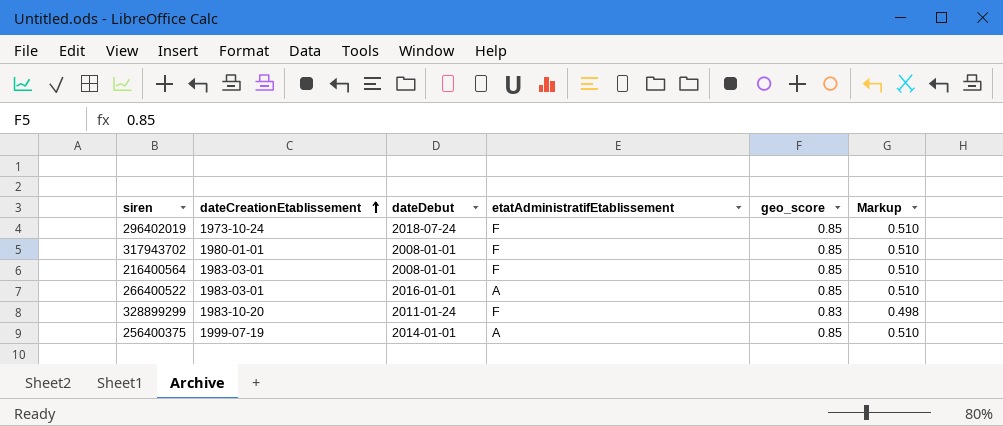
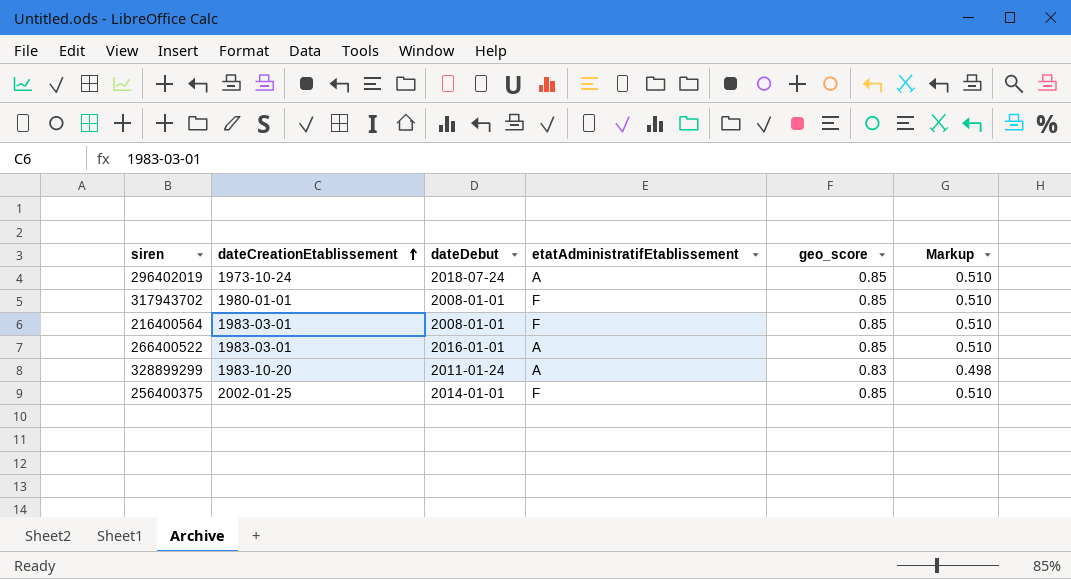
296402019 | etatAdministratifEtablissement: F -> A
328899299 | etatAdministratifEtablissement: F -> A
256400375 | dateCreationEtablissement: 1999-07-19 -> 2002-01-25
256400375 | etatAdministratifEtablissement: A -> F

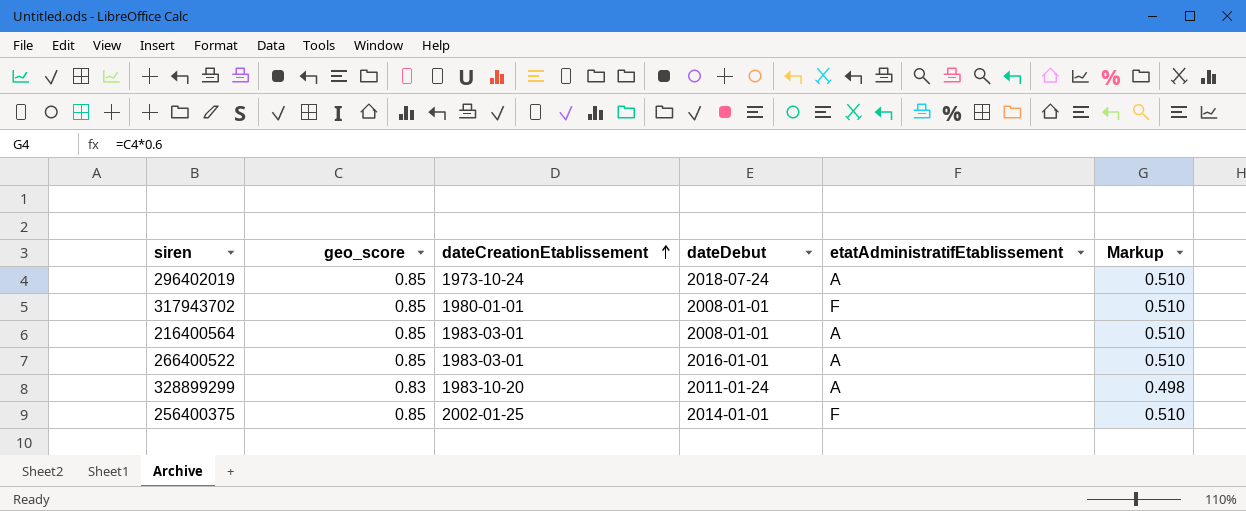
column geo_score | position: 5 -> 2
216400564 | etatAdministratifEtablissement: F -> A

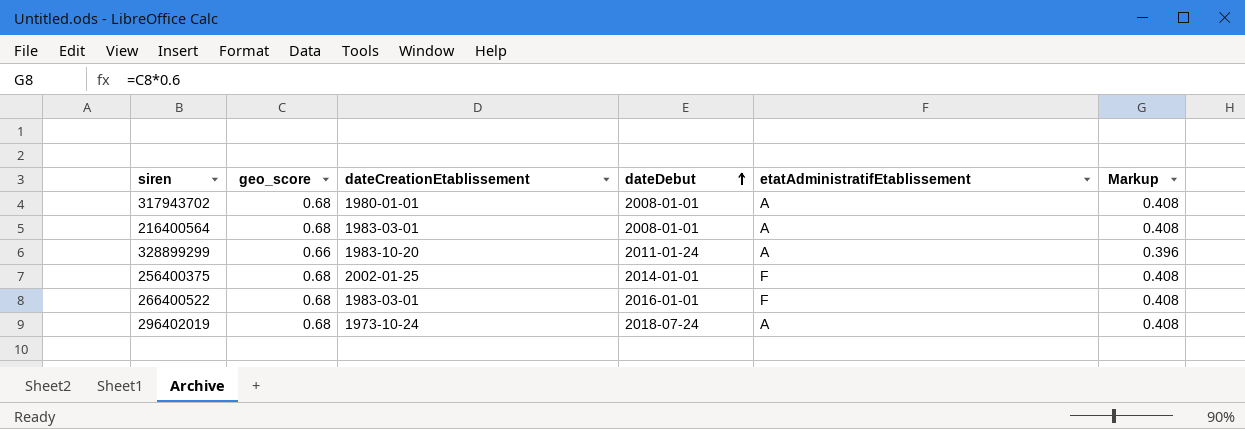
row order: dateCreationEtablissement ascending -> dateDebut ascending
317943702 | geo_score: 0.85 -> 0.68
317943702 | etatAdministratifEtablissement: F -> A
317943702 | Markup: 0.510 -> 0.408
216400564 | geo_score: 0.85 -> 0.68
216400564 | Markup: 0.510 -> 0.408
328899299 | geo_score: 0.83 -> 0.66
328899299 | Markup: 0.498 -> 0.396
256400375 | geo_score: 0.85 -> 0.68
256400375 | Markup: 0.510 -> 0.408
266400522 | geo_score: 0.85 -> 0.68
266400522 | etatAdministratifEtablissement: A -> F
266400522 | Markup: 0.510 -> 0.408
296402019 | geo_score: 0.85 -> 0.68
296402019 | Markup: 0.510 -> 0.408

